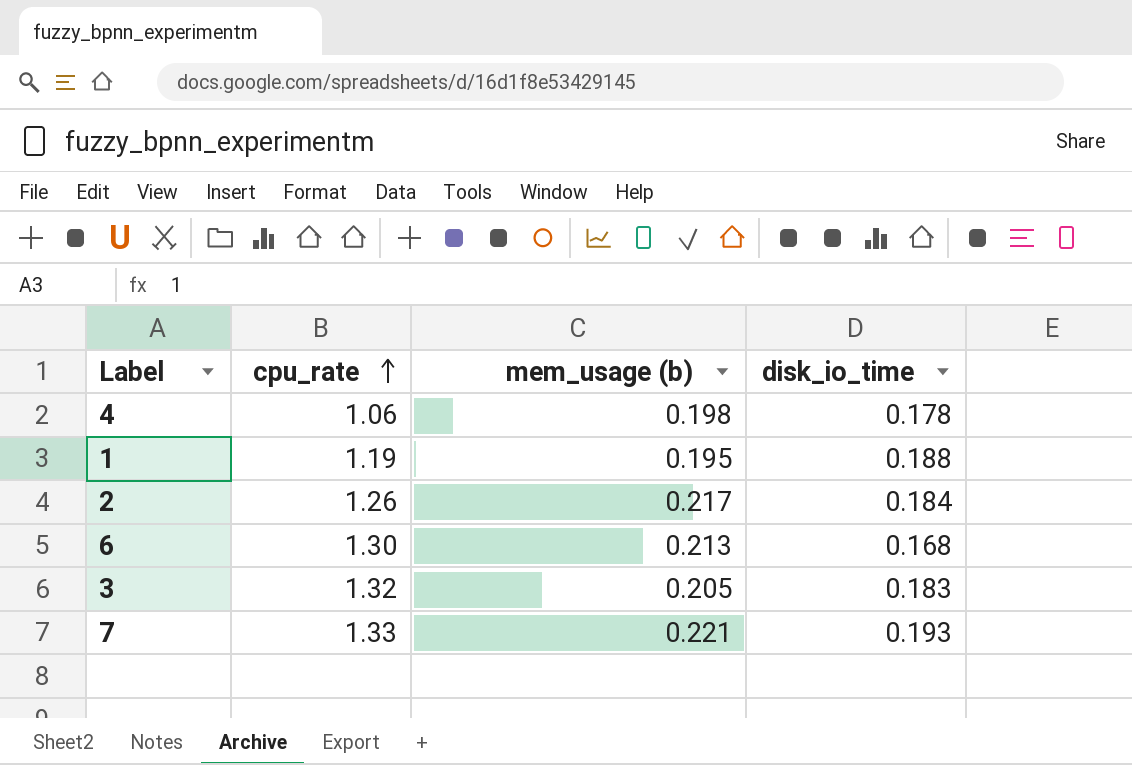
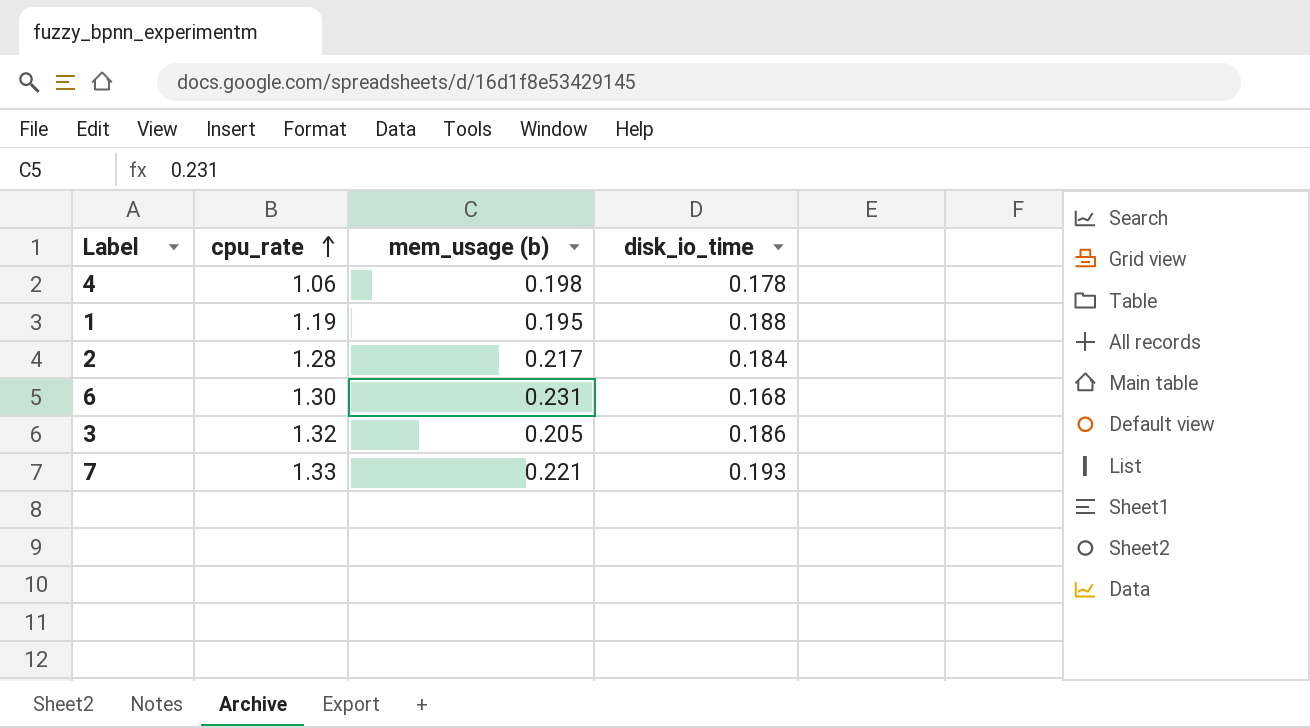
2 | cpu_rate: 1.26 -> 1.28
6 | mem_usage (b): 0.213 -> 0.231
3 | disk_io_time: 0.183 -> 0.186

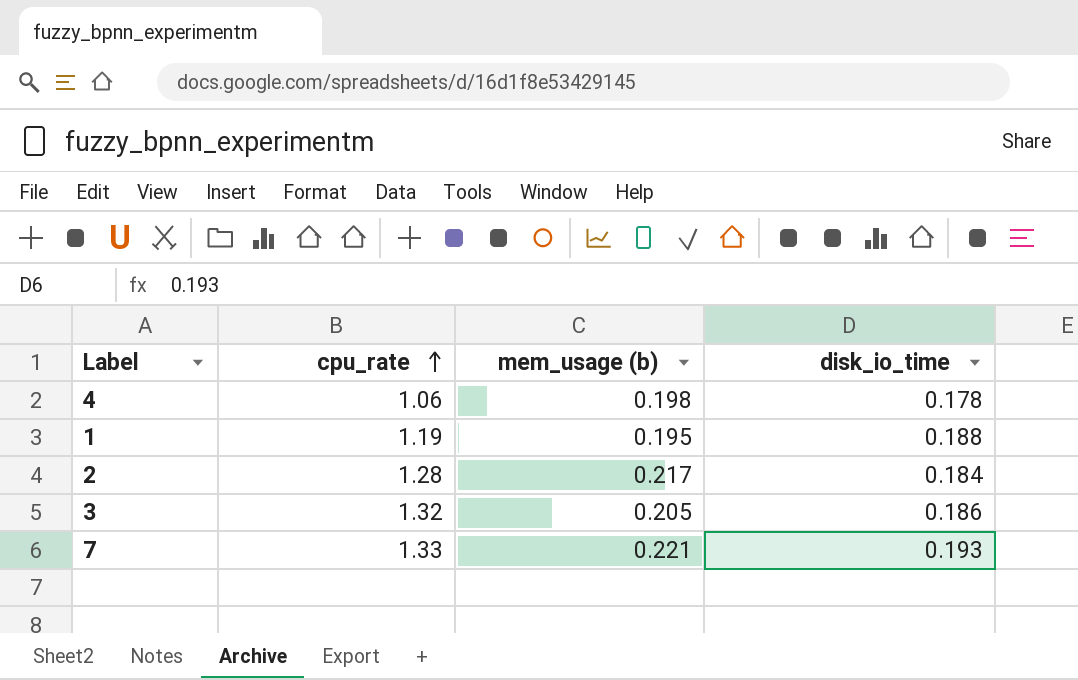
row 6: 1.30 | 0.231 | 0.168 -> none

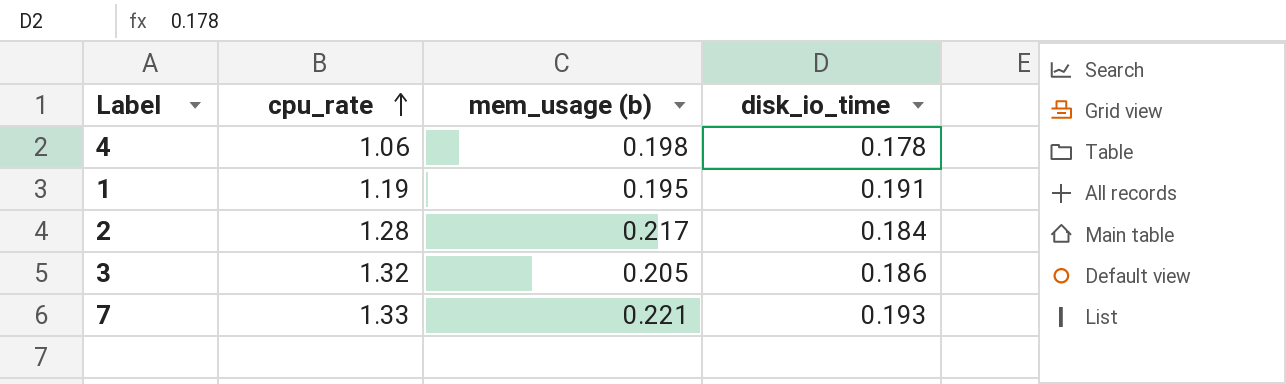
1 | disk_io_time: 0.188 -> 0.191

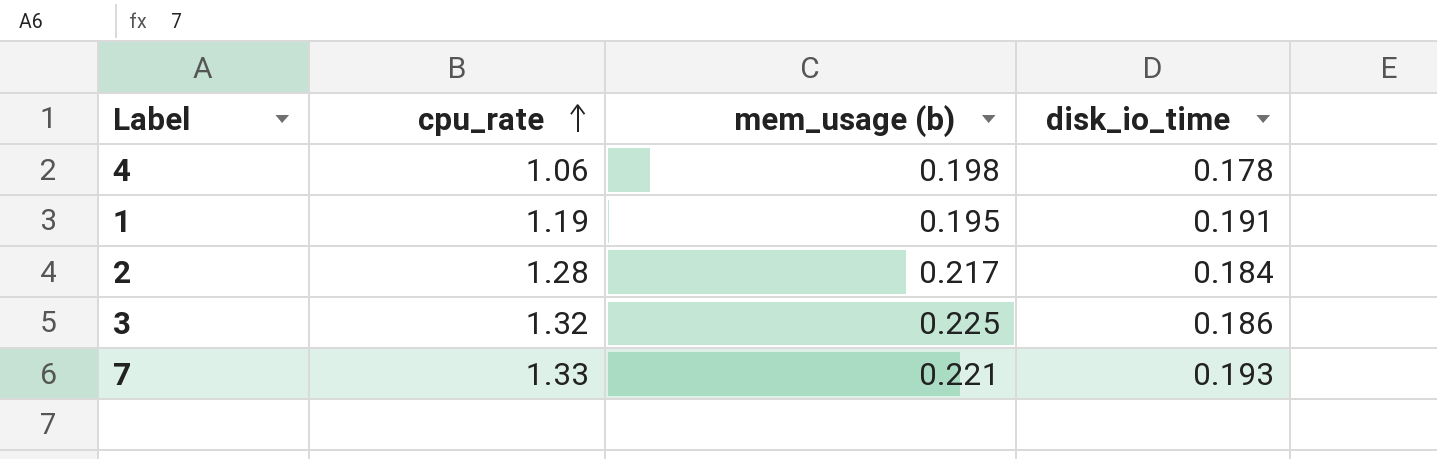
3 | mem_usage (b): 0.205 -> 0.225

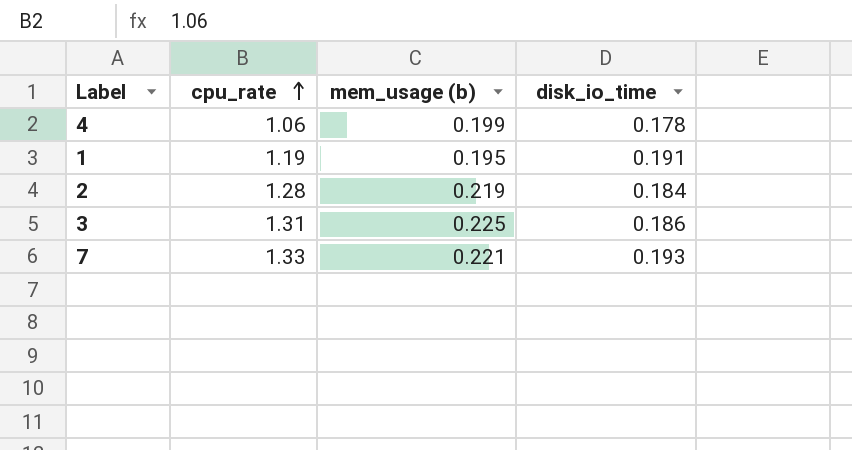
4 | mem_usage (b): 0.198 -> 0.199
2 | mem_usage (b): 0.217 -> 0.219
3 | cpu_rate: 1.32 -> 1.31

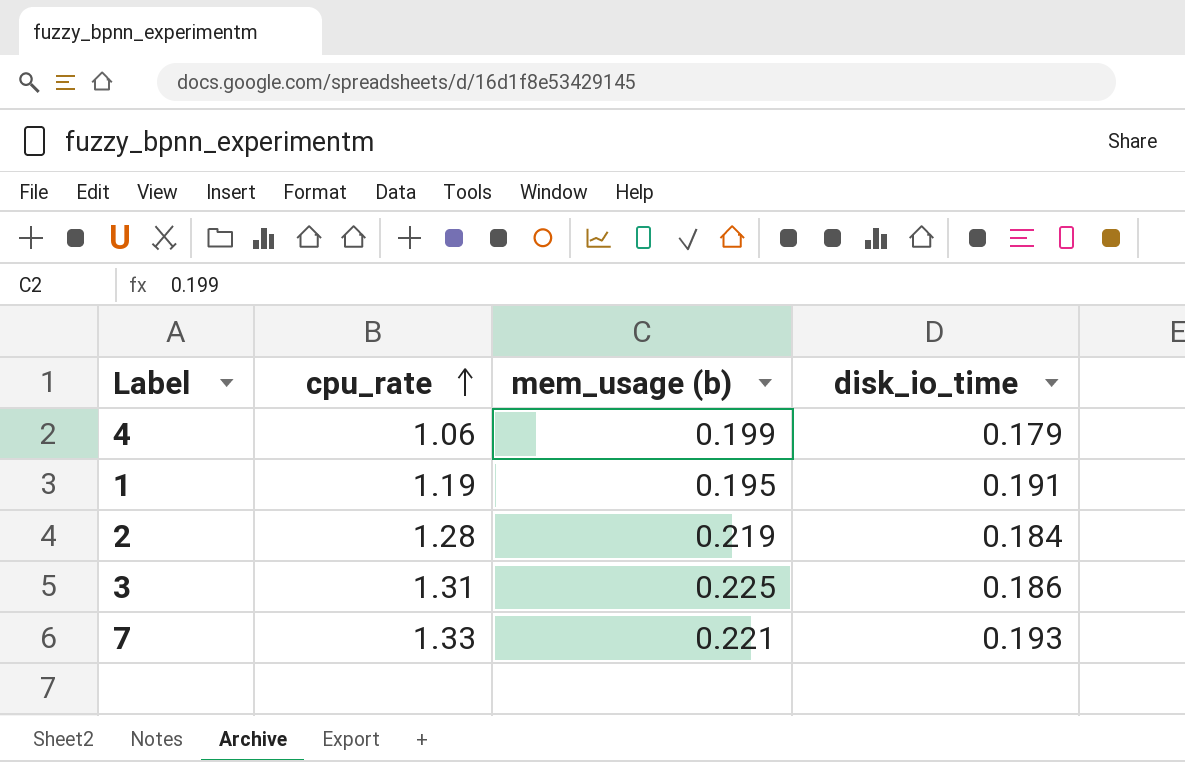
4 | disk_io_time: 0.178 -> 0.179

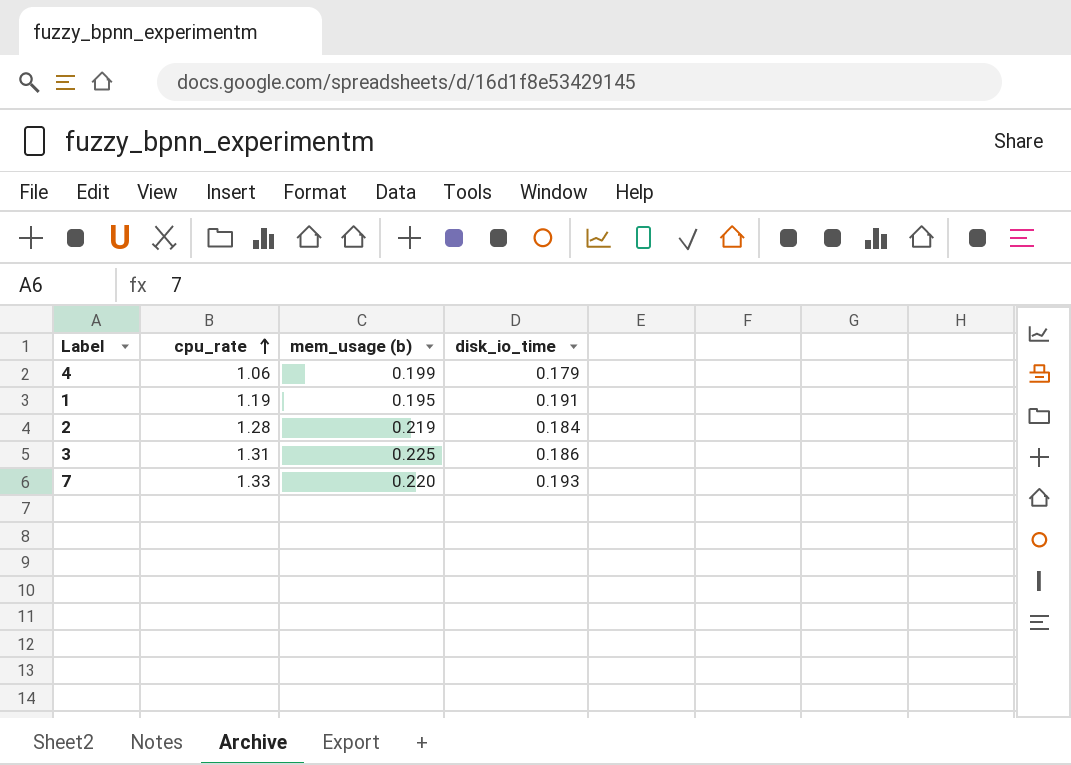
7 | mem_usage (b): 0.221 -> 0.220

